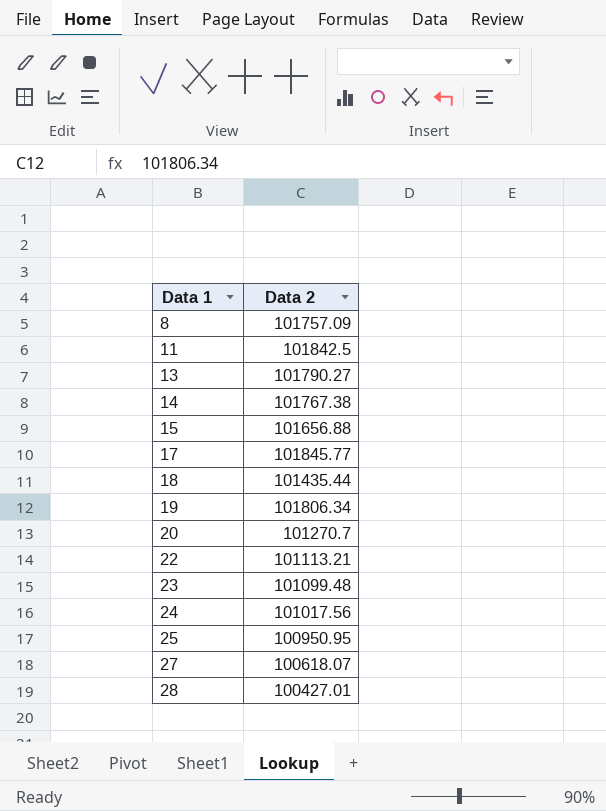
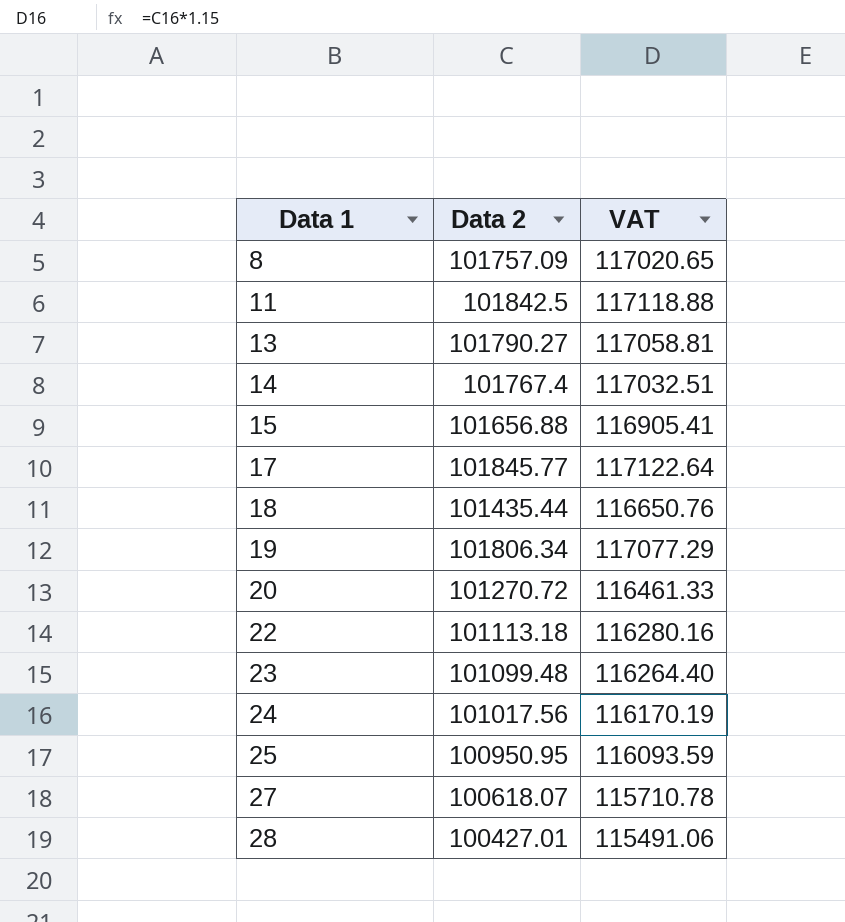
column VAT | formula: none -> [Data 2] * 1.15
14 | Data 2: 101767.38 -> 101767.4
20 | Data 2: 101270.7 -> 101270.72
22 | Data 2: 101113.21 -> 101113.18

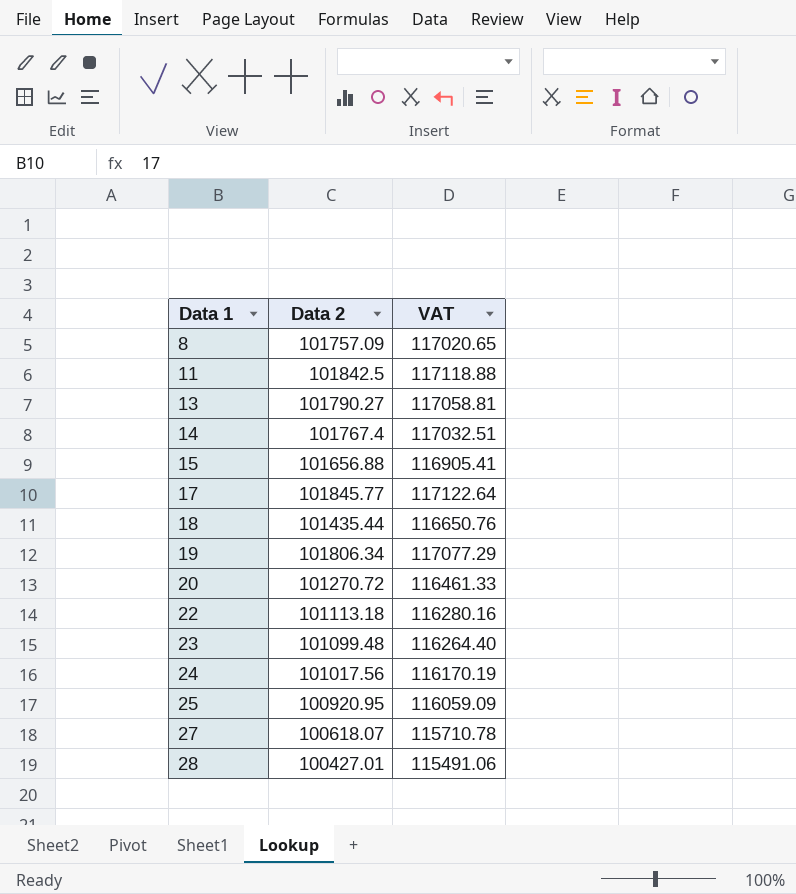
25 | Data 2: 100950.95 -> 100920.95
25 | VAT: 116093.59 -> 116059.09

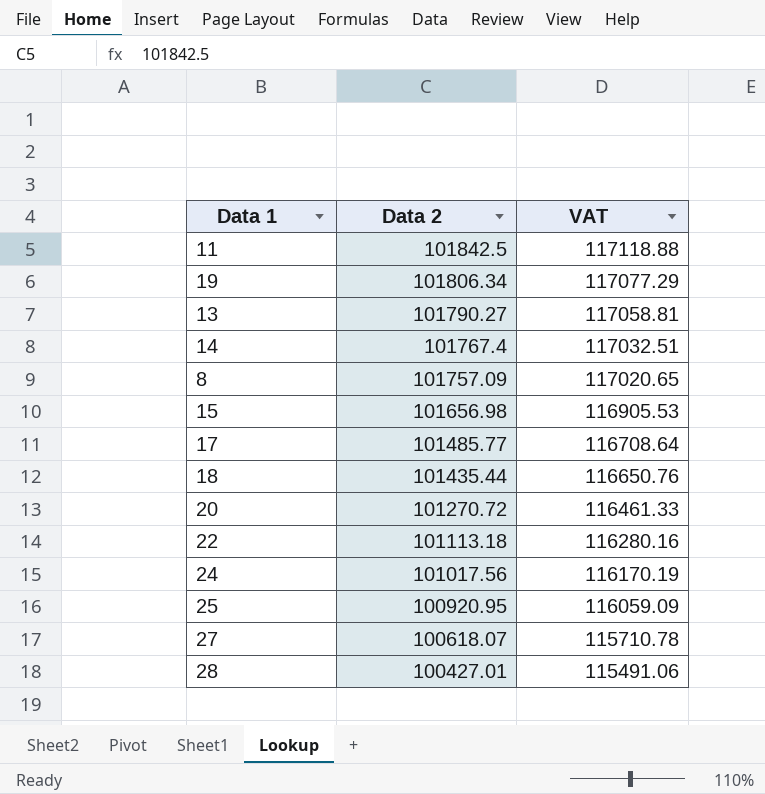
row order: Data 1 ascending -> Data 2 descending
row 23: 101099.48 | 116264.40 -> none
15 | Data 2: 101656.88 -> 101656.98
15 | VAT: 116905.41 -> 116905.53
17 | Data 2: 101845.77 -> 101485.77
17 | VAT: 117122.64 -> 116708.64

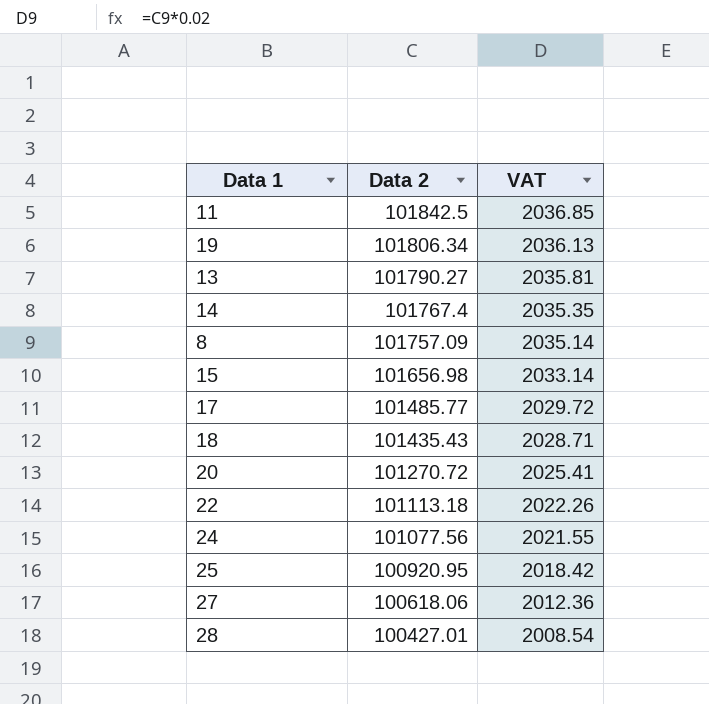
column VAT | formula: [Data 2] * 1.15 -> [Data 2] * 0.02
18 | Data 2: 101435.44 -> 101435.43
24 | Data 2: 101017.56 -> 101077.56
27 | Data 2: 100618.07 -> 100618.06

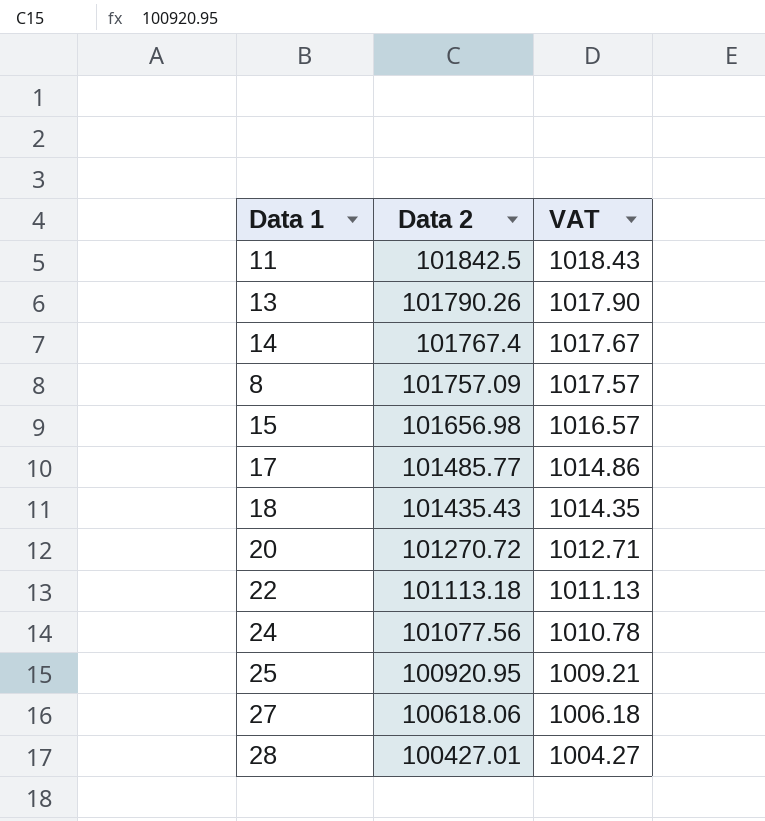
column VAT | formula: [Data 2] * 0.02 -> [Data 2] * 0.01
row 19: 101806.34 | 2036.13 -> none
13 | Data 2: 101790.27 -> 101790.26

